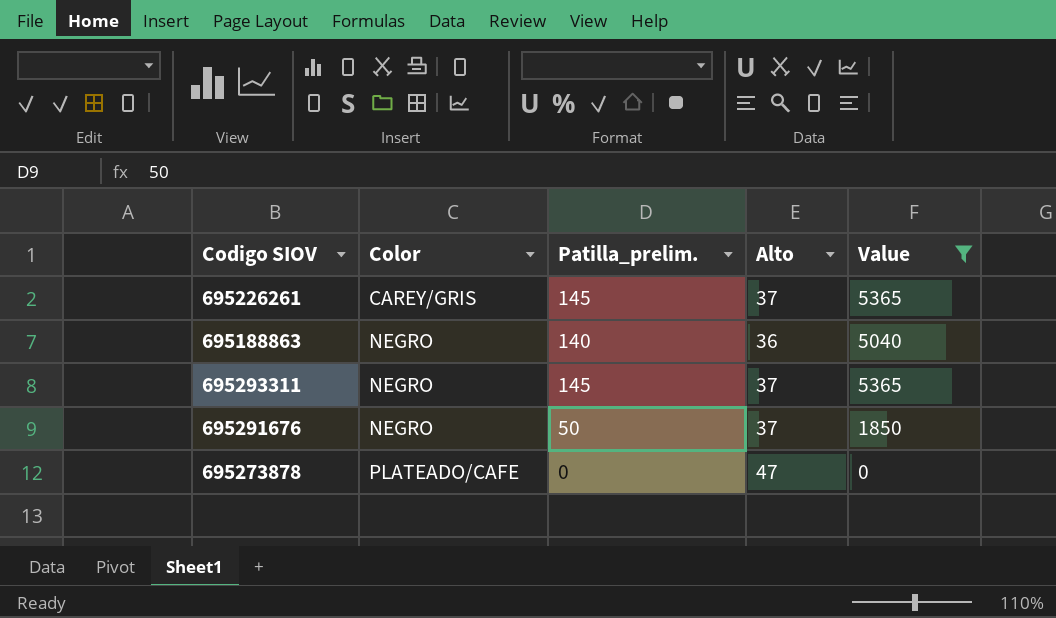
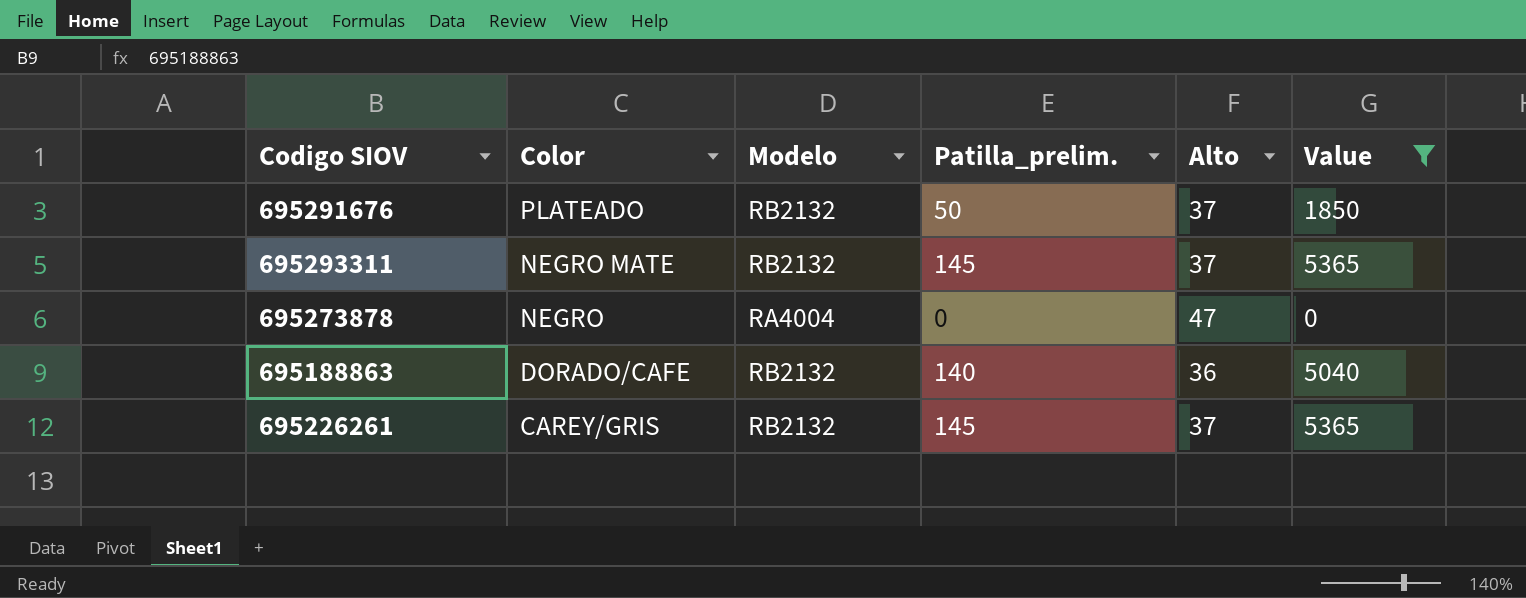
row order: Color ascending -> Color descending
column Modelo | position: none -> 3
695291676 | Color: NEGRO -> PLATEADO
695293311 | Color: NEGRO -> NEGRO MATE
695273878 | Color: PLATEADO/CAFE -> NEGRO
695188863 | Color: NEGRO -> DORADO/CAFE

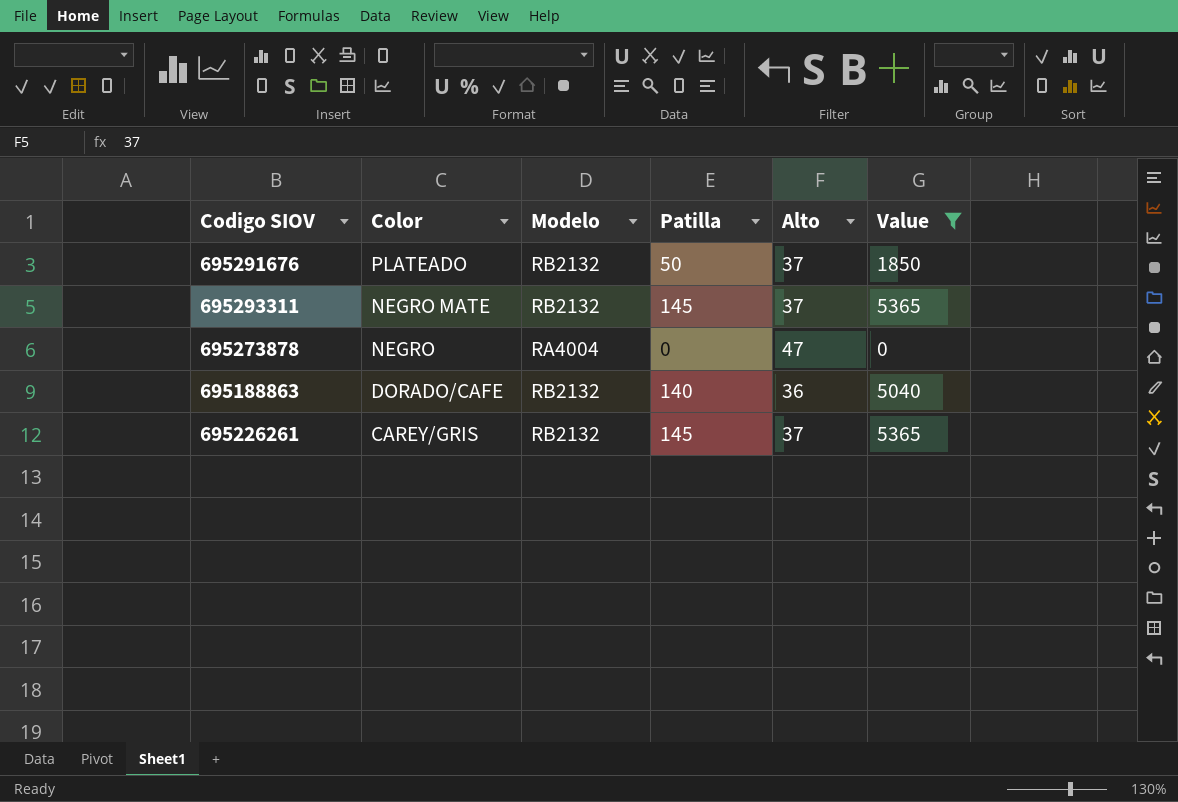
column name: Patilla_prelim. -> Patilla

